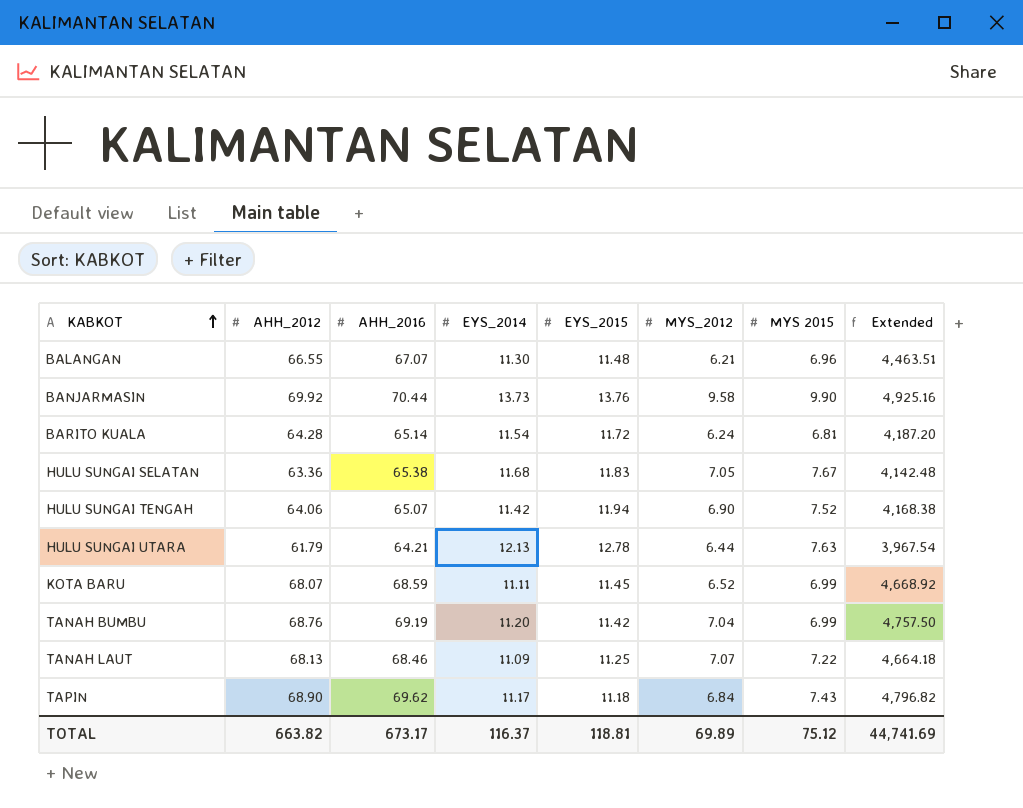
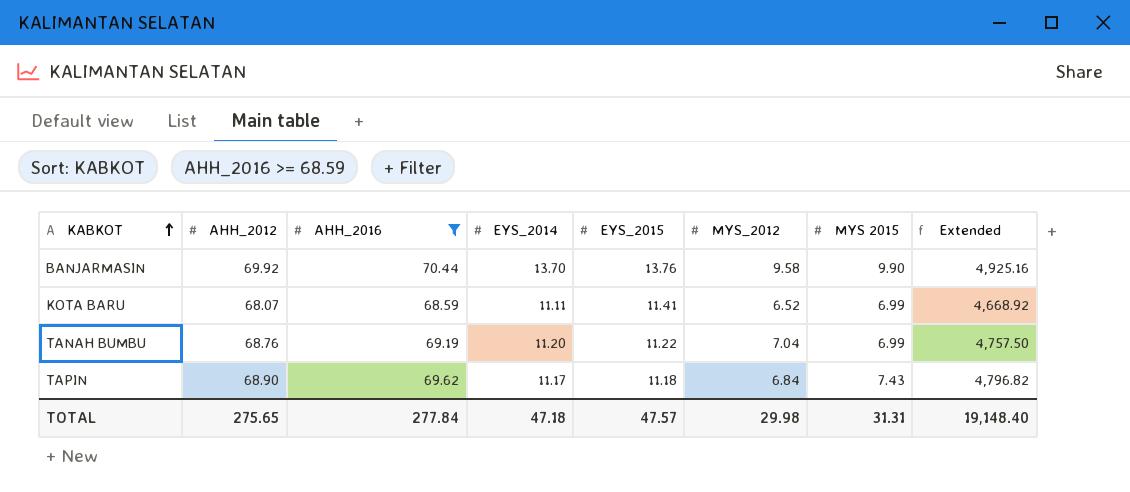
filter: none -> AHH_2016 >= 68.59
BANJARMASIN | EYS_2014: 13.73 -> 13.70
KOTA BARU | EYS_2015: 11.45 -> 11.41
TANAH BUMBU | EYS_2015: 11.42 -> 11.22
TOTAL | AHH_2012: 663.82 -> 275.65
TOTAL | AHH_2016: 673.17 -> 277.84
TOTAL | EYS_2014: 116.37 -> 47.18
TOTAL | EYS_2015: 118.81 -> 47.57
TOTAL | MYS_2012: 69.89 -> 29.98
TOTAL | MYS 2015: 75.12 -> 31.31
TOTAL | Extended: 44,741.69 -> 19,148.40

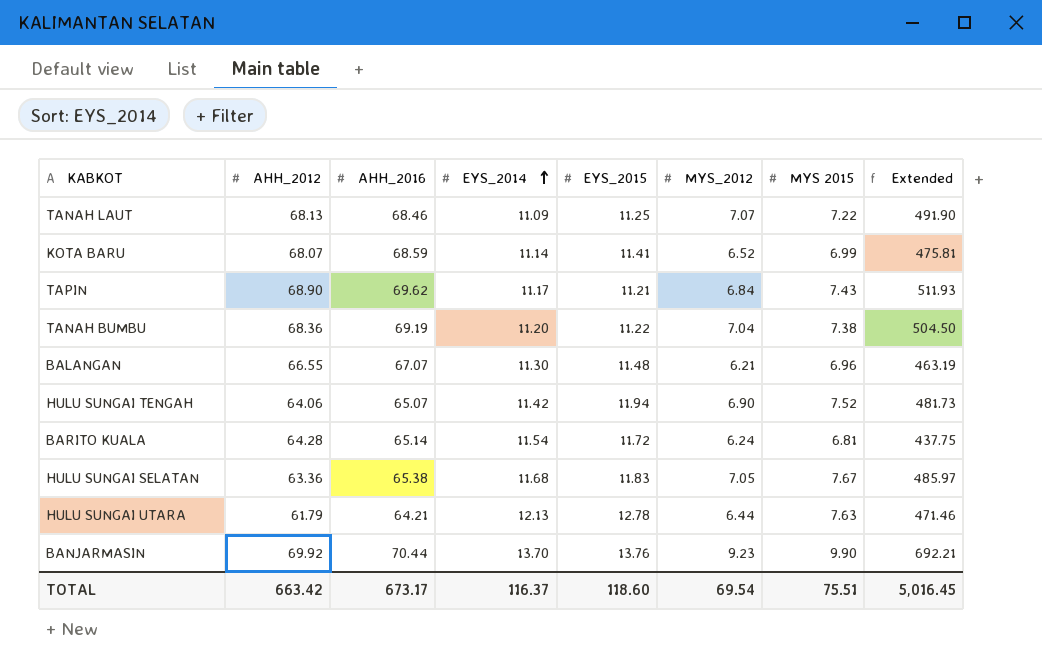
filter: AHH_2016 >= 68.59 -> none
row order: KABKOT ascending -> EYS_2014 ascending
column Extended | formula: [AHH_2012] * [AHH_2016] -> [AHH_2012] * [MYS 2015]
KOTA BARU | EYS_2014: 11.11 -> 11.14
TAPIN | EYS_2015: 11.18 -> 11.21
TANAH BUMBU | AHH_2012: 68.76 -> 68.36
TANAH BUMBU | MYS 2015: 6.99 -> 7.38
BANJARMASIN | MYS_2012: 9.58 -> 9.23
TOTAL | AHH_2012: 275.65 -> 663.42
TOTAL | AHH_2016: 277.84 -> 673.17
TOTAL | EYS_2014: 47.18 -> 116.37
TOTAL | EYS_2015: 47.57 -> 118.60
TOTAL | MYS_2012: 29.98 -> 69.54
TOTAL | MYS 2015: 31.31 -> 75.51
TOTAL | Extended: 19,148.40 -> 5,016.45

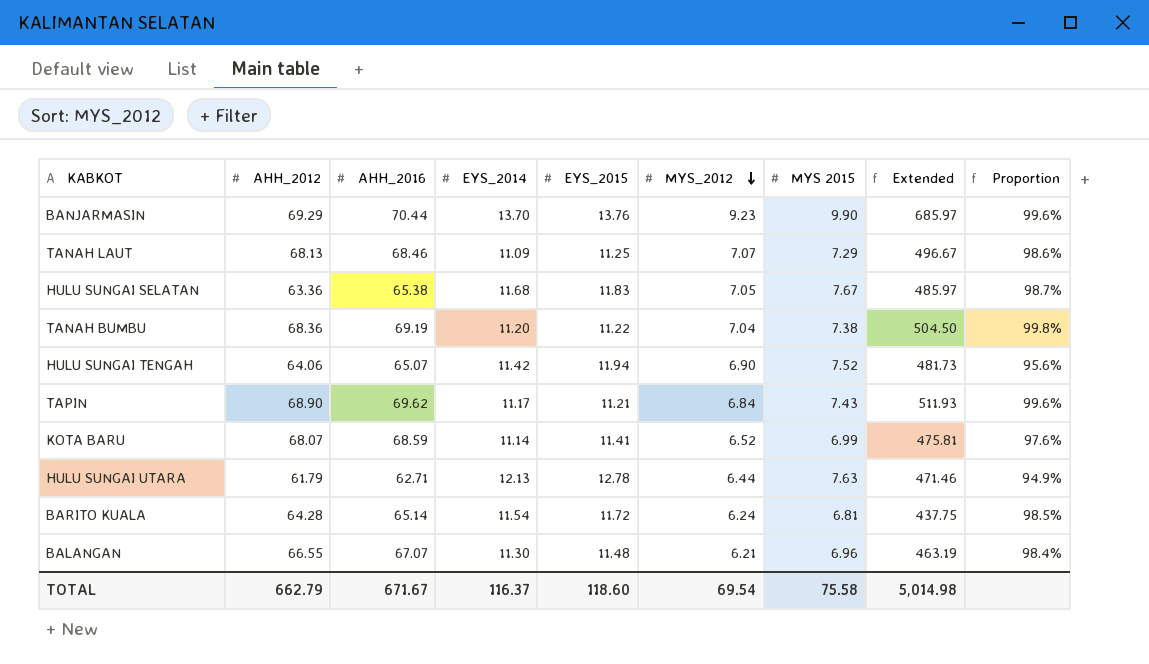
row order: EYS_2014 ascending -> MYS_2012 descending
column Proportion | formula: none -> [EYS_2014] / [EYS_2015]
BANJARMASIN | AHH_2012: 69.92 -> 69.29
BANJARMASIN | Extended: 692.21 -> 685.97
TANAH LAUT | MYS 2015: 7.22 -> 7.29
TANAH LAUT | Extended: 491.90 -> 496.67
HULU SUNGAI UTARA | AHH_2016: 64.21 -> 62.71
TOTAL | AHH_2012: 663.42 -> 662.79
TOTAL | AHH_2016: 673.17 -> 671.67
TOTAL | MYS 2015: 75.51 -> 75.58
TOTAL | Extended: 5,016.45 -> 5,014.98

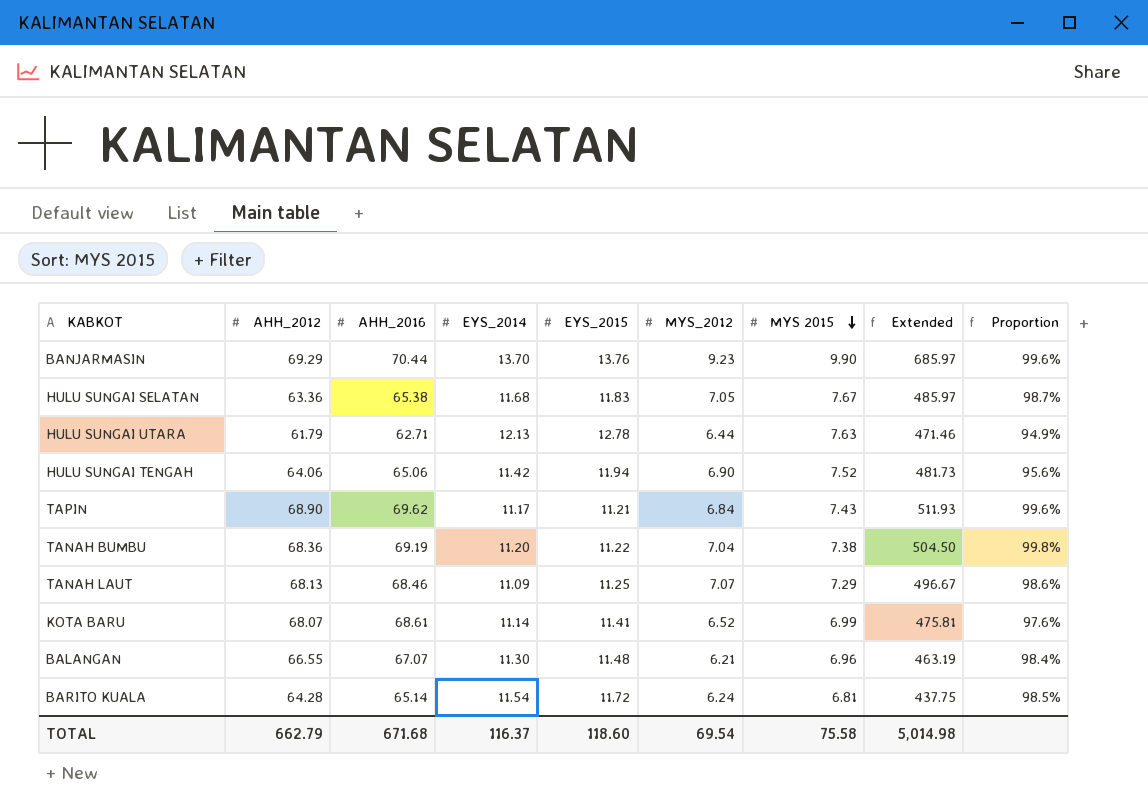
row order: MYS_2012 descending -> MYS 2015 descending
HULU SUNGAI TENGAH | AHH_2016: 65.07 -> 65.06
KOTA BARU | AHH_2016: 68.59 -> 68.61
TOTAL | AHH_2016: 671.67 -> 671.68

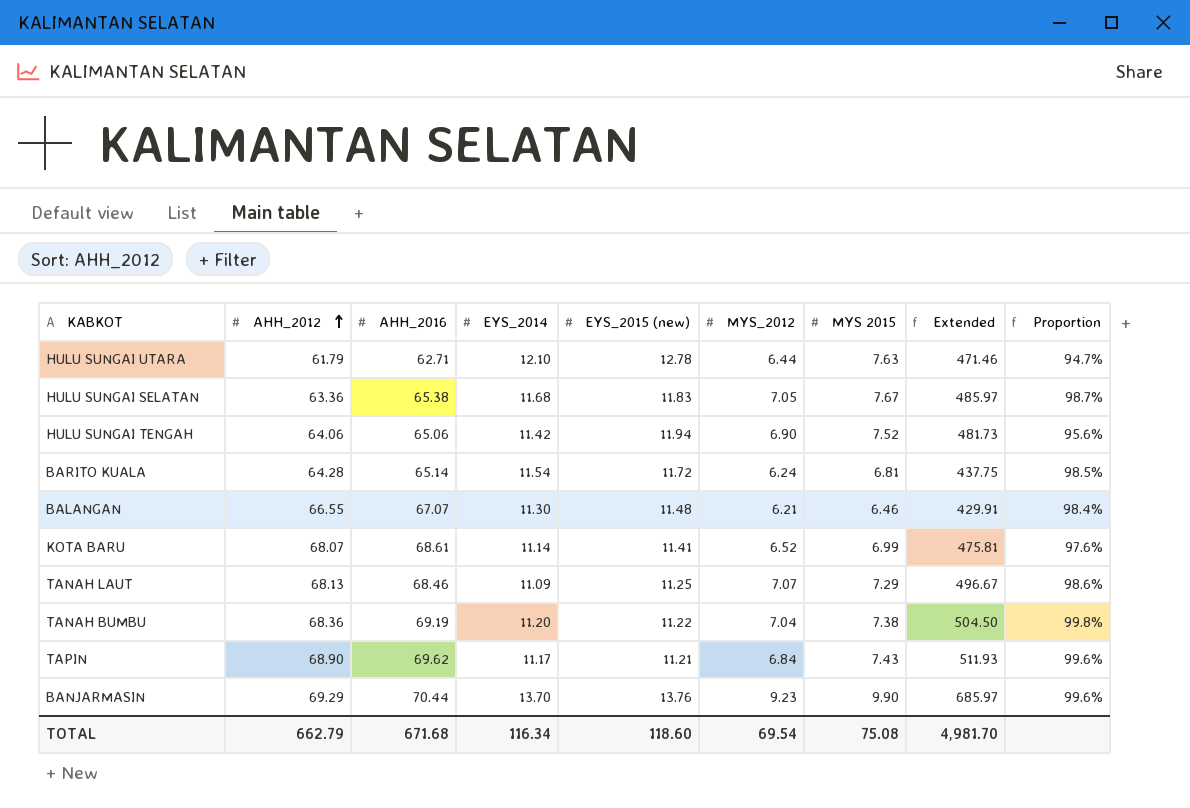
row order: MYS 2015 descending -> AHH_2012 ascending
column name: EYS_2015 -> EYS_2015 (new)
HULU SUNGAI UTARA | EYS_2014: 12.13 -> 12.10
HULU SUNGAI UTARA | Proportion: 94.9% -> 94.7%
BALANGAN | MYS 2015: 6.96 -> 6.46
BALANGAN | Extended: 463.19 -> 429.91
TOTAL | EYS_2014: 116.37 -> 116.34
TOTAL | MYS 2015: 75.58 -> 75.08
TOTAL | Extended: 5,014.98 -> 4,981.70

